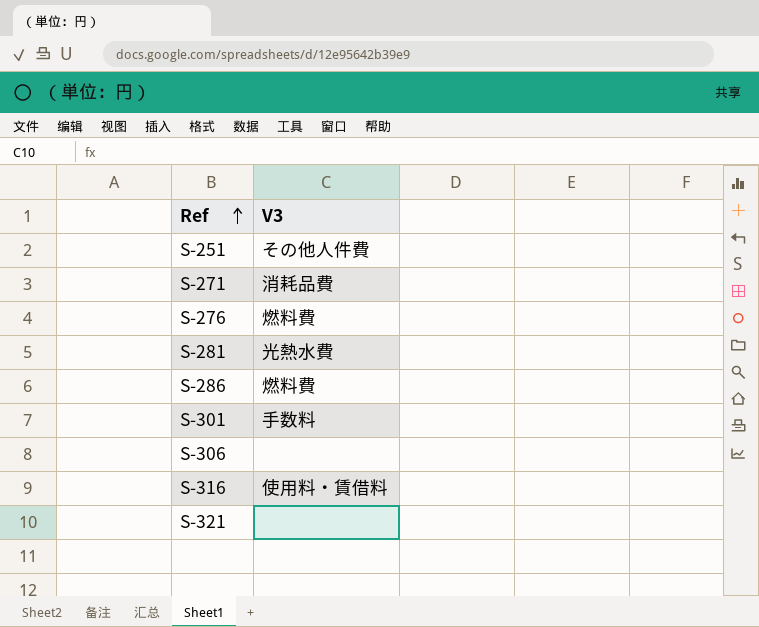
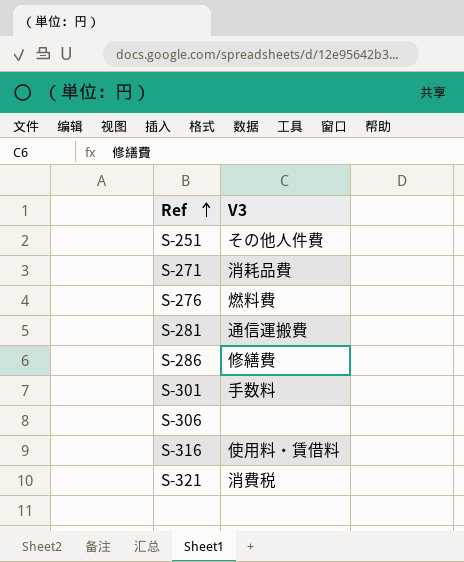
S-281 | V3: 光熱水費 -> 通信運搬費
S-286 | V3: 燃料費 -> 修繕費
S-321 | V3: none -> 消費税

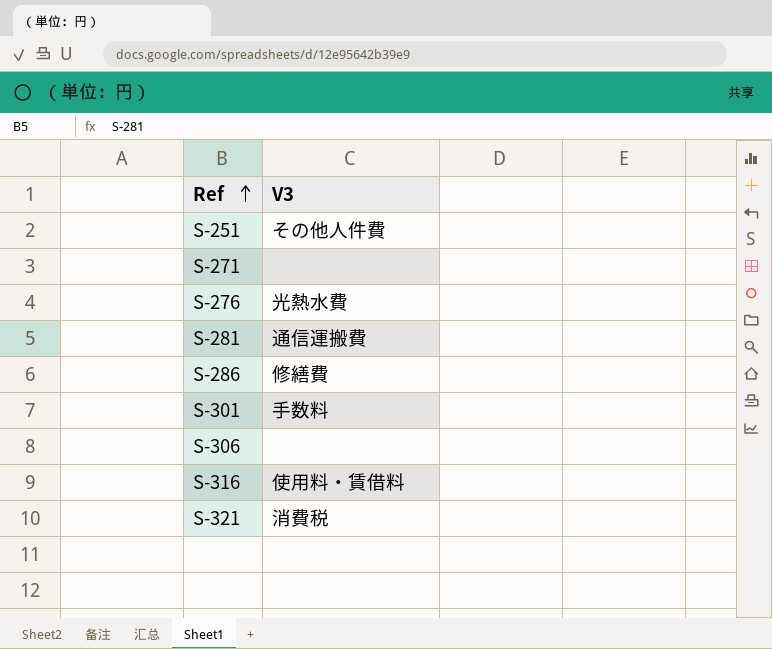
S-271 | V3: 消耗品費 -> none
S-276 | V3: 燃料費 -> 光熱水費

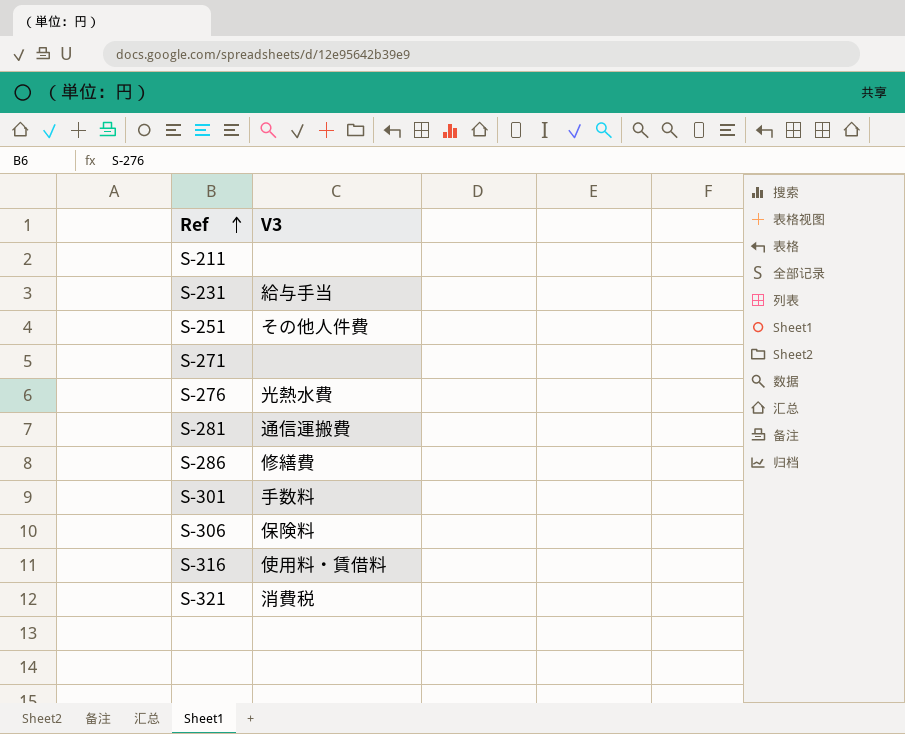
row S-211: none -> none
row S-231: none -> 給与手当
S-306 | V3: none -> 保険料

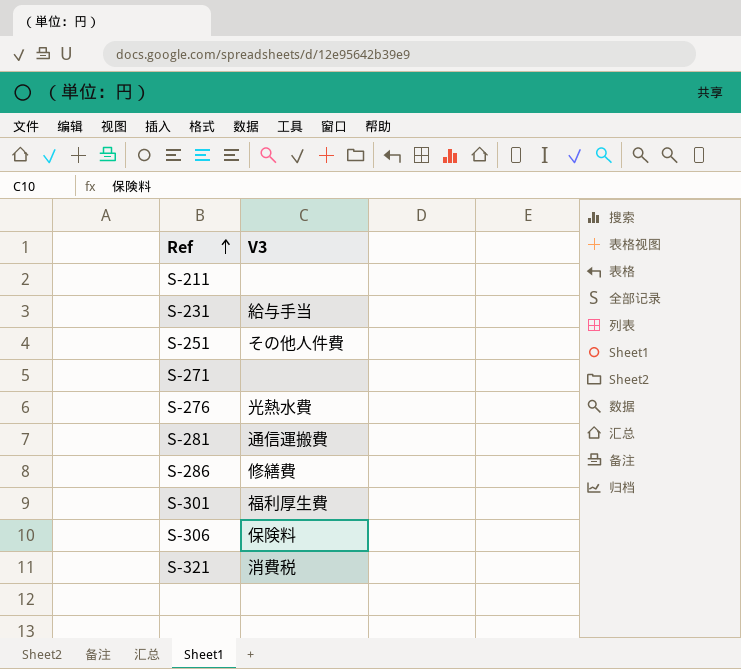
row S-316: 使用料・賃借料 -> none
S-301 | V3: 手数料 -> 福利厚生費

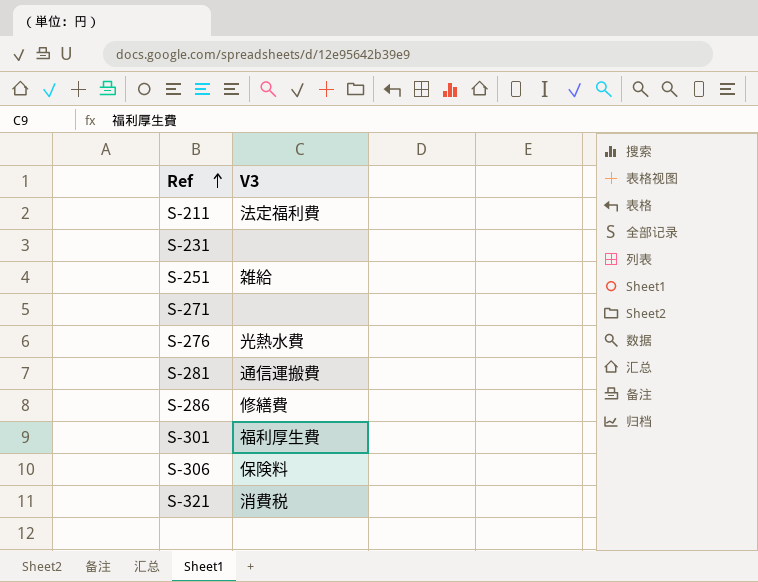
S-211 | V3: none -> 法定福利費
S-231 | V3: 給与手当 -> none
S-251 | V3: その他人件費 -> 雑給

